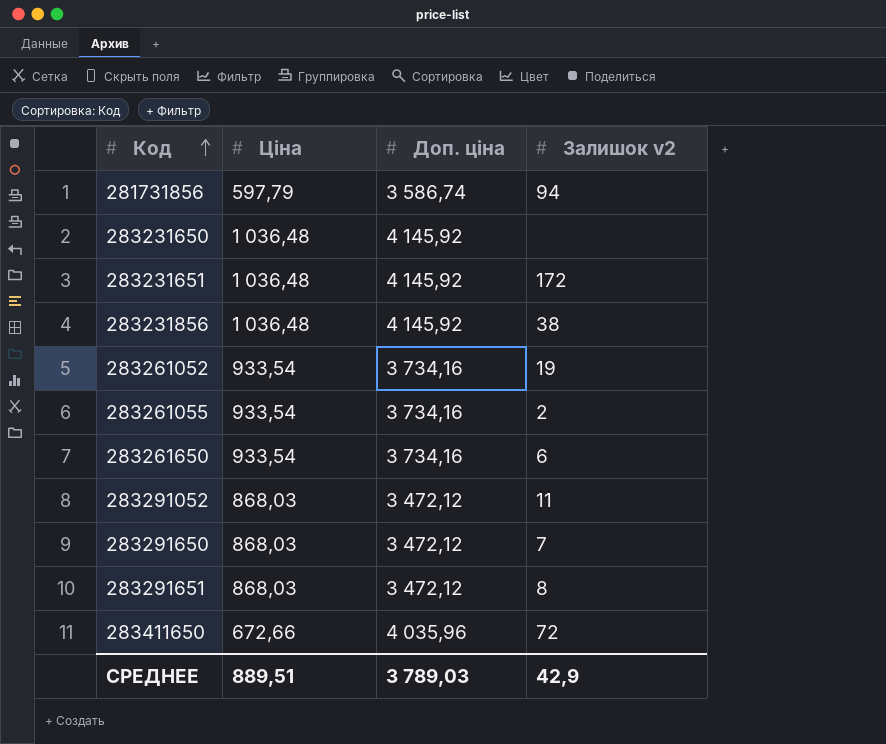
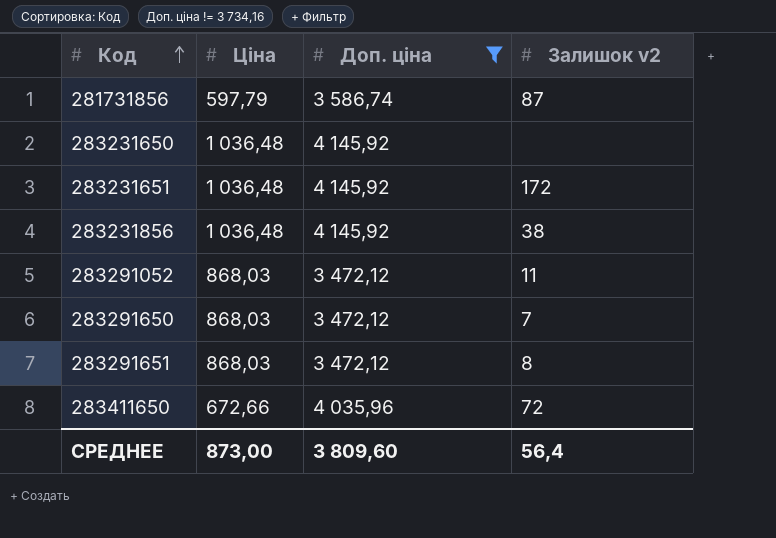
filter: none -> Доп. ціна != 3 734,16
281731856 | Залишок v2: 94 -> 87
СРЕДНЕЕ | Ціна: 889,51 -> 873,00
СРЕДНЕЕ | Доп. ціна: 3 789,03 -> 3 809,60
СРЕДНЕЕ | Залишок v2: 42,9 -> 56,4

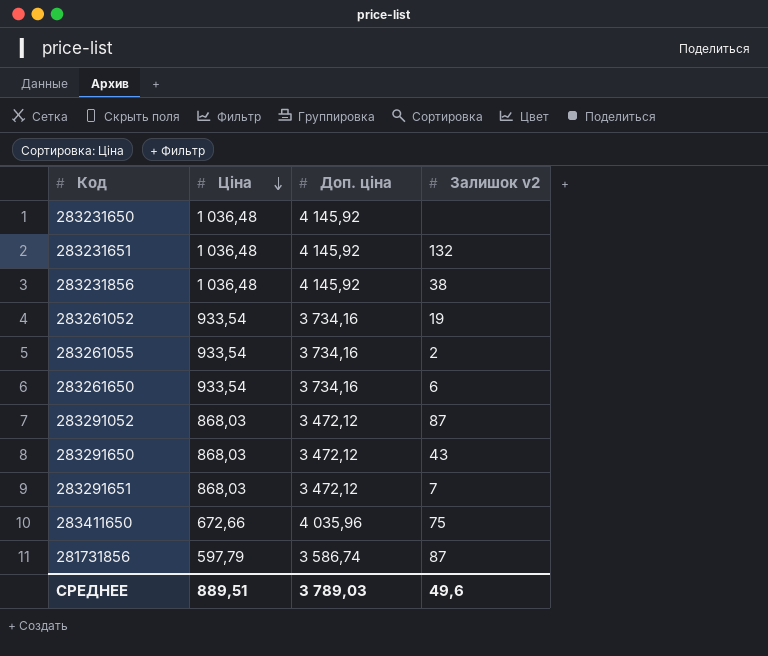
filter: Доп. ціна != 3 734,16 -> none
row order: Код ascending -> Ціна descending
283231651 | Залишок v2: 172 -> 132
283291052 | Залишок v2: 11 -> 87
283291650 | Залишок v2: 7 -> 43
283291651 | Залишок v2: 8 -> 7
283411650 | Залишок v2: 72 -> 75
СРЕДНЕЕ | Ціна: 873,00 -> 889,51
СРЕДНЕЕ | Доп. ціна: 3 809,60 -> 3 789,03
СРЕДНЕЕ | Залишок v2: 56,4 -> 49,6

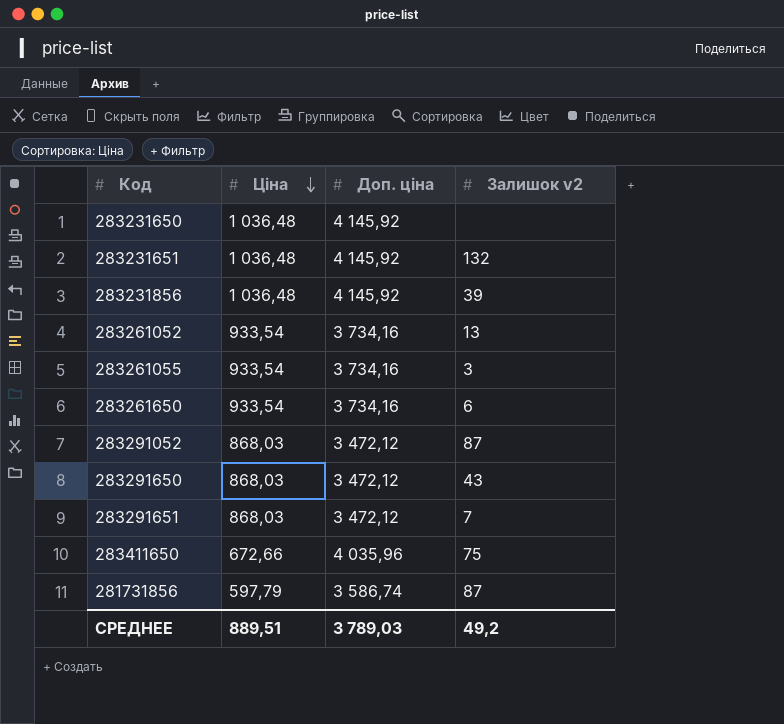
283231856 | Залишок v2: 38 -> 39
283261052 | Залишок v2: 19 -> 13
283261055 | Залишок v2: 2 -> 3
СРЕДНЕЕ | Залишок v2: 49,6 -> 49,2

